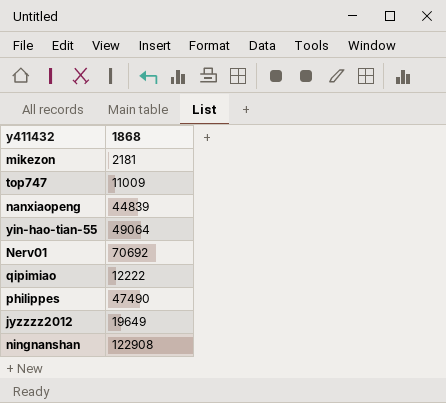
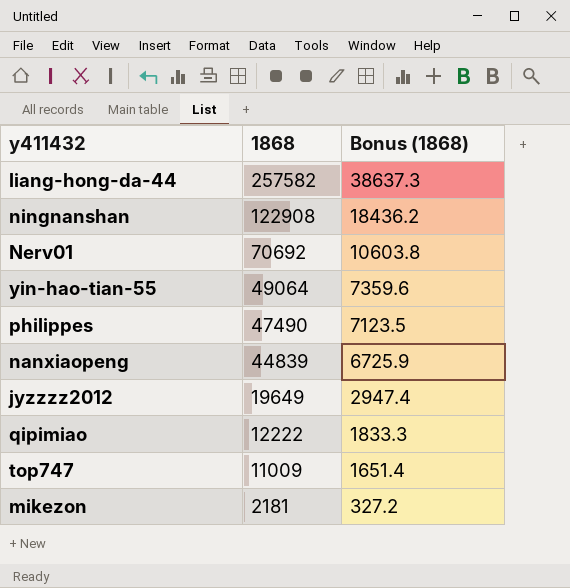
row order: none -> 1868 descending
column Bonus (1868) | formula: none -> [1868] * 0.15
row liang-hong-da-44: none -> 257582 | 38637.3

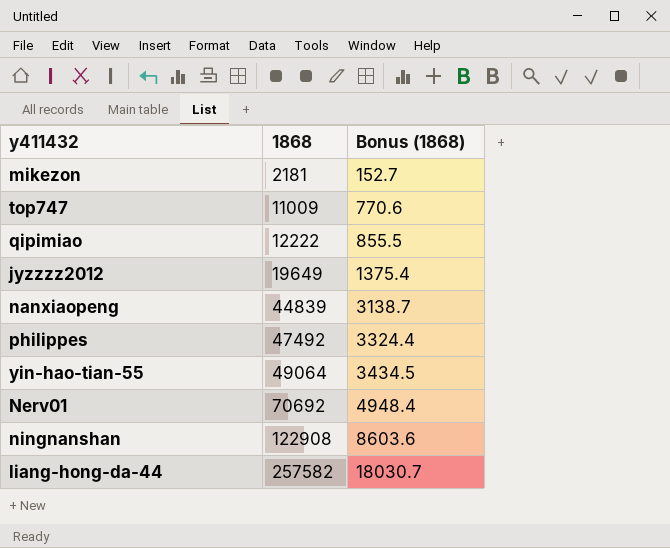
row order: 1868 descending -> 1868 ascending
column Bonus (1868) | formula: [1868] * 0.15 -> [1868] * 0.07
philippes | 1868: 47490 -> 47492

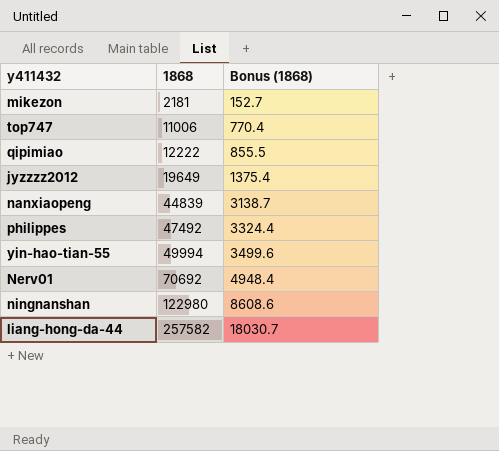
top747 | 1868: 11009 -> 11006
top747 | Bonus (1868): 770.6 -> 770.4
yin-hao-tian-55 | 1868: 49064 -> 49994
yin-hao-tian-55 | Bonus (1868): 3434.5 -> 3499.6
ningnanshan | 1868: 122908 -> 122980
ningnanshan | Bonus (1868): 8603.6 -> 8608.6

